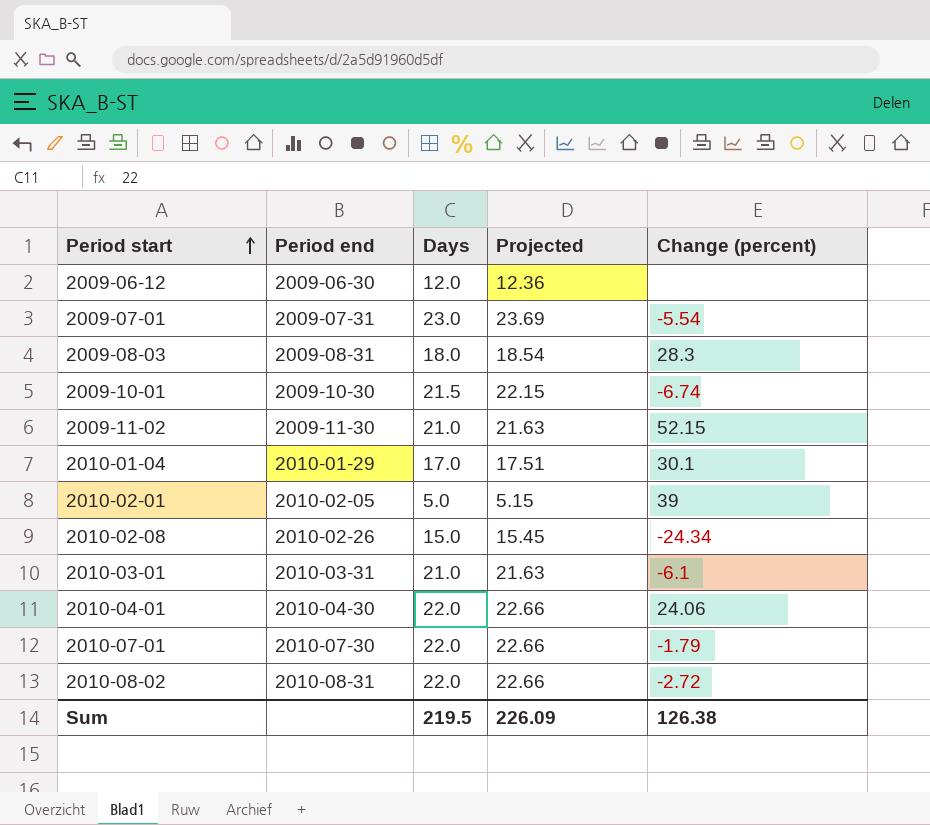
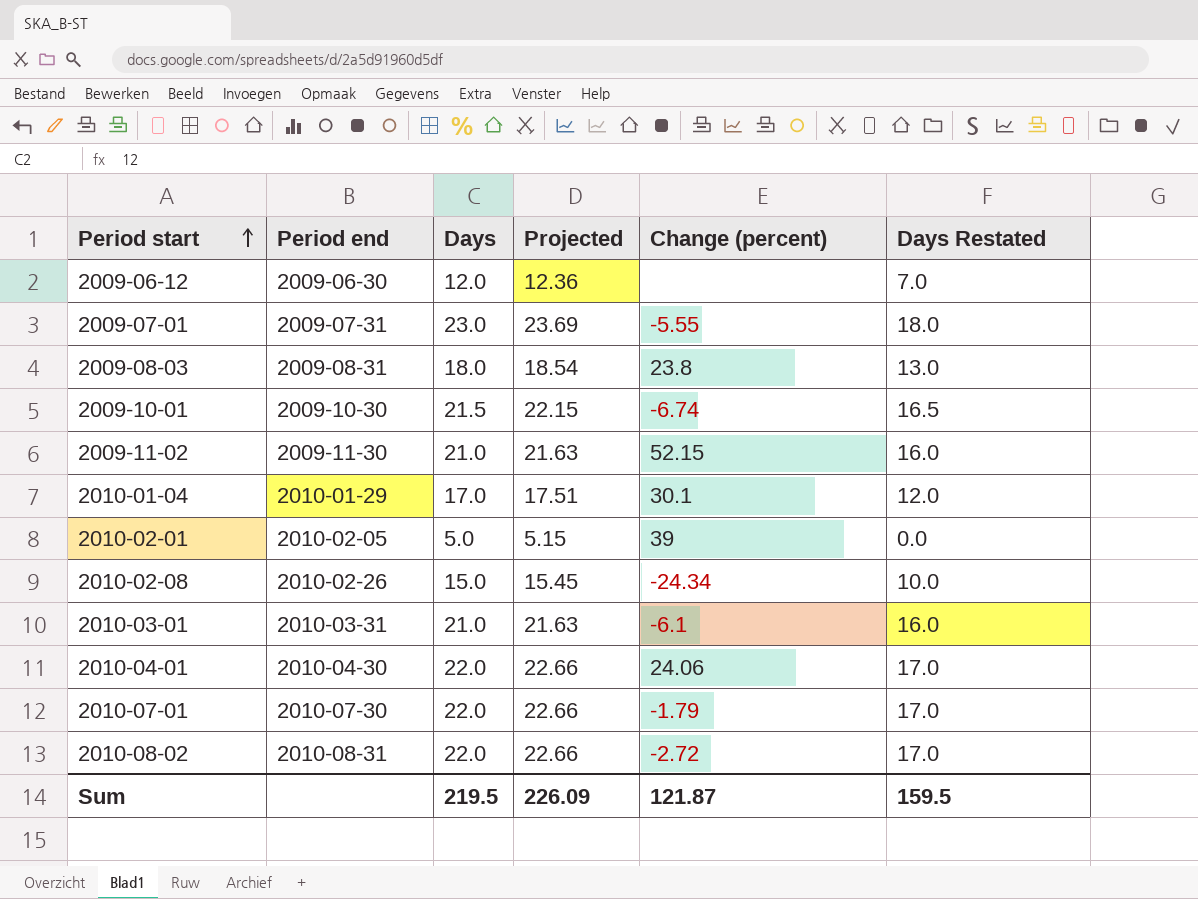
column Days Restated | formula: none -> [Days] - 5
2009-07-01 | Change (percent): -5.54 -> -5.55
2009-08-03 | Change (percent): 28.3 -> 23.8
Sum | Change (percent): 126.38 -> 121.87

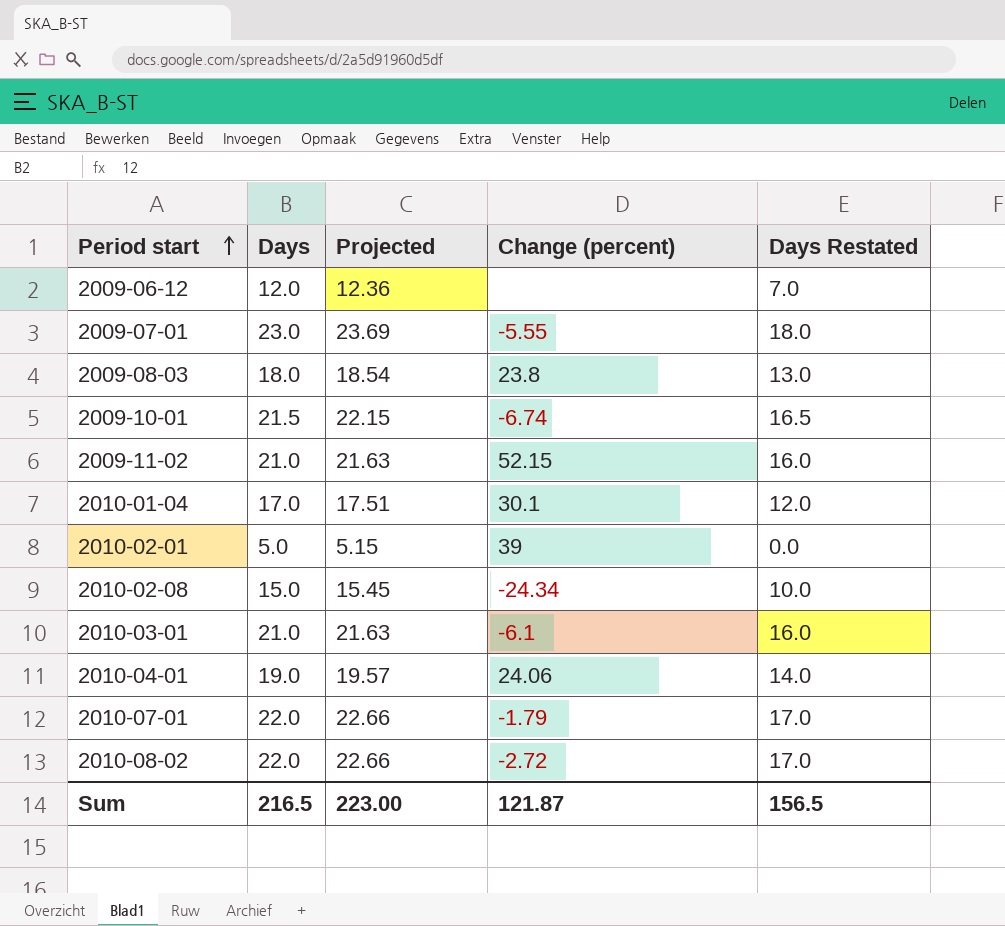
column Period end | position: 2 -> none
2010-04-01 | Days: 22.0 -> 19.0
2010-04-01 | Projected: 22.66 -> 19.57
2010-04-01 | Days Restated: 17.0 -> 14.0
Sum | Days: 219.5 -> 216.5
Sum | Projected: 226.09 -> 223.00
Sum | Days Restated: 159.5 -> 156.5

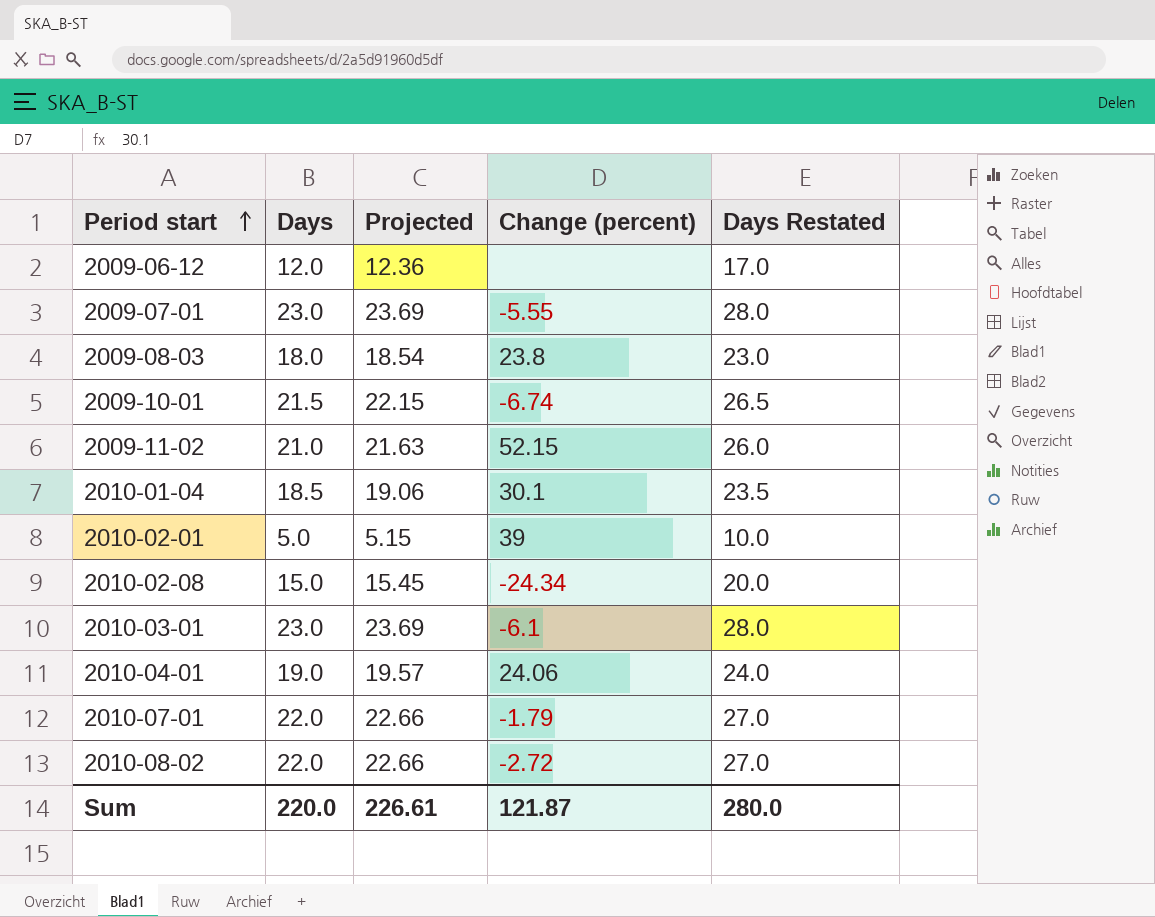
column Days Restated | formula: [Days] - 5 -> [Days] + 5
2010-01-04 | Days: 17.0 -> 18.5
2010-01-04 | Projected: 17.51 -> 19.06
2010-03-01 | Days: 21.0 -> 23.0
2010-03-01 | Projected: 21.63 -> 23.69
Sum | Days: 216.5 -> 220.0
Sum | Projected: 223.00 -> 226.61
Sum | Days Restated: 156.5 -> 280.0

